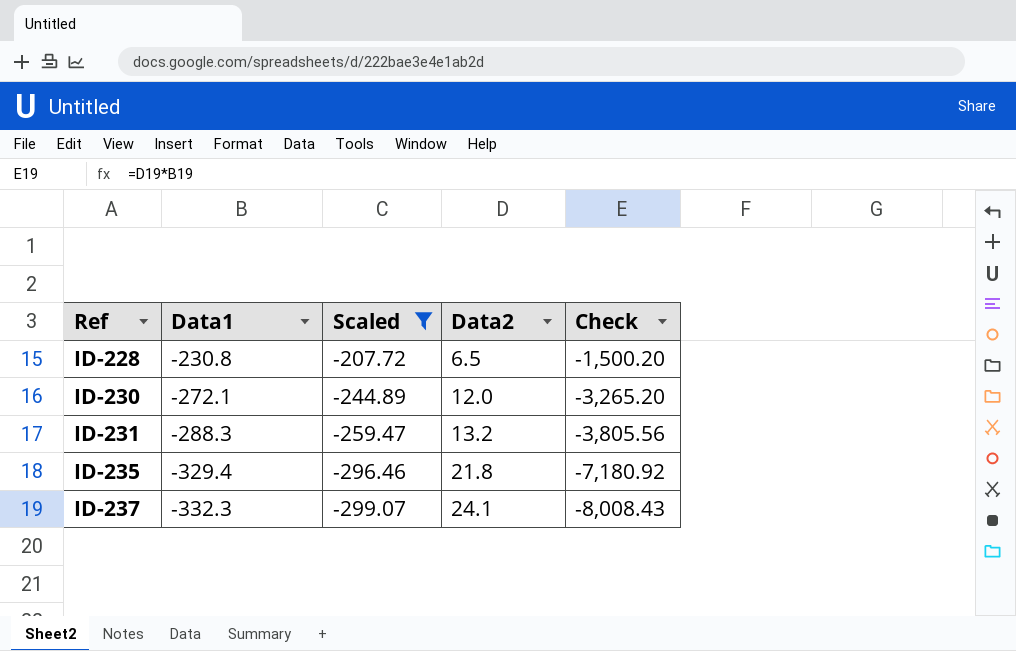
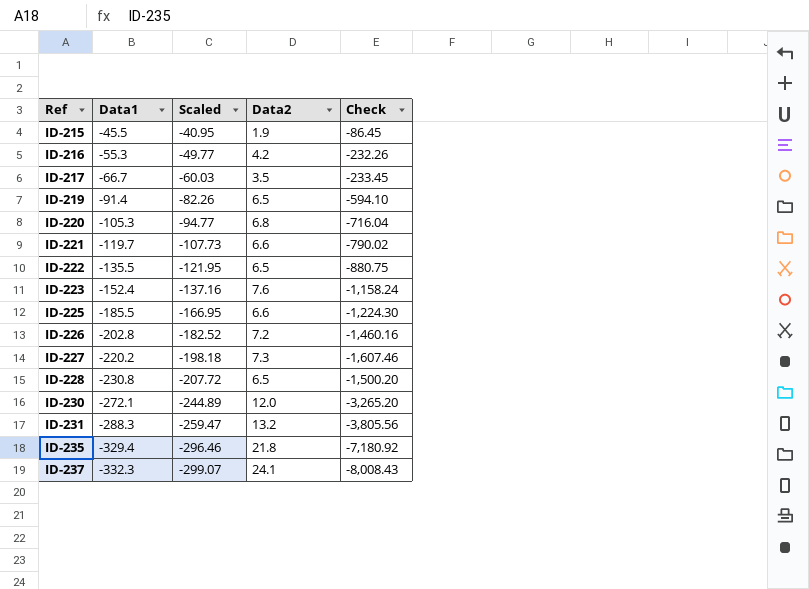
filter: Scaled <= -207.72 -> none

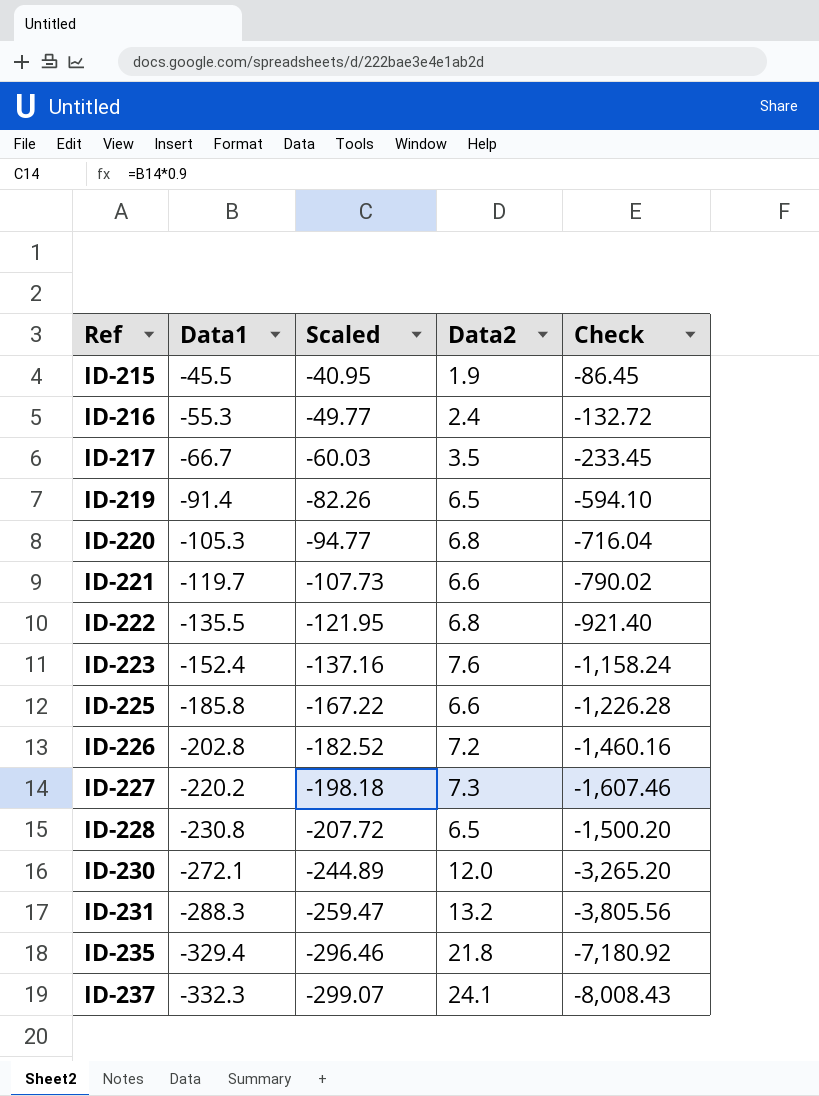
ID-216 | Data2: 4.2 -> 2.4
ID-216 | Check: -232.26 -> -132.72
ID-222 | Data2: 6.5 -> 6.8
ID-222 | Check: -880.75 -> -921.40
ID-225 | Data1: -185.5 -> -185.8
ID-225 | Scaled: -166.95 -> -167.22
ID-225 | Check: -1,224.30 -> -1,226.28

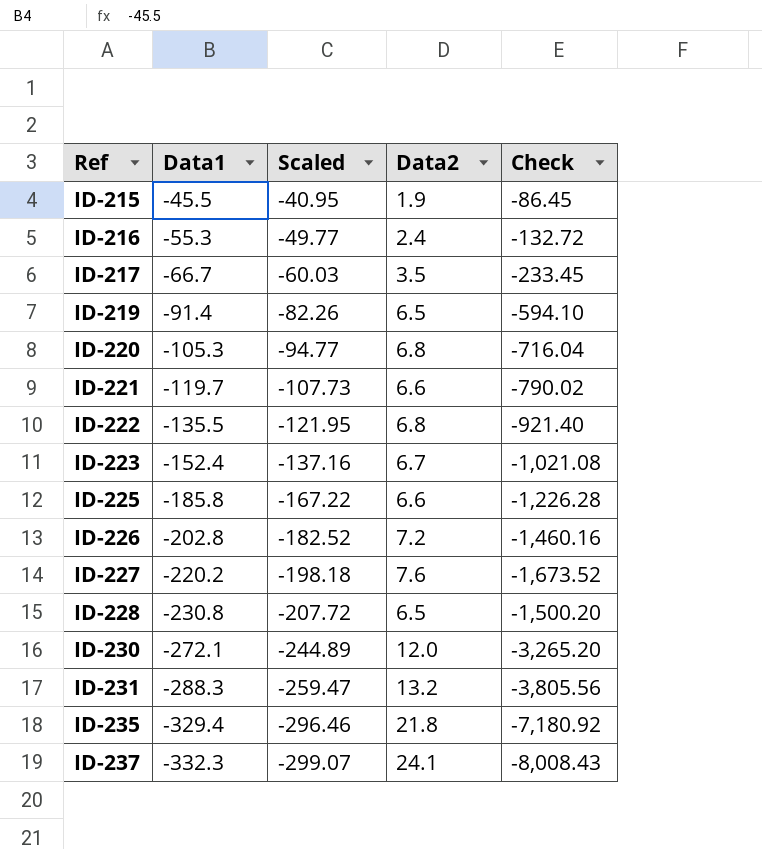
ID-223 | Data2: 7.6 -> 6.7
ID-223 | Check: -1,158.24 -> -1,021.08
ID-227 | Data2: 7.3 -> 7.6
ID-227 | Check: -1,607.46 -> -1,673.52

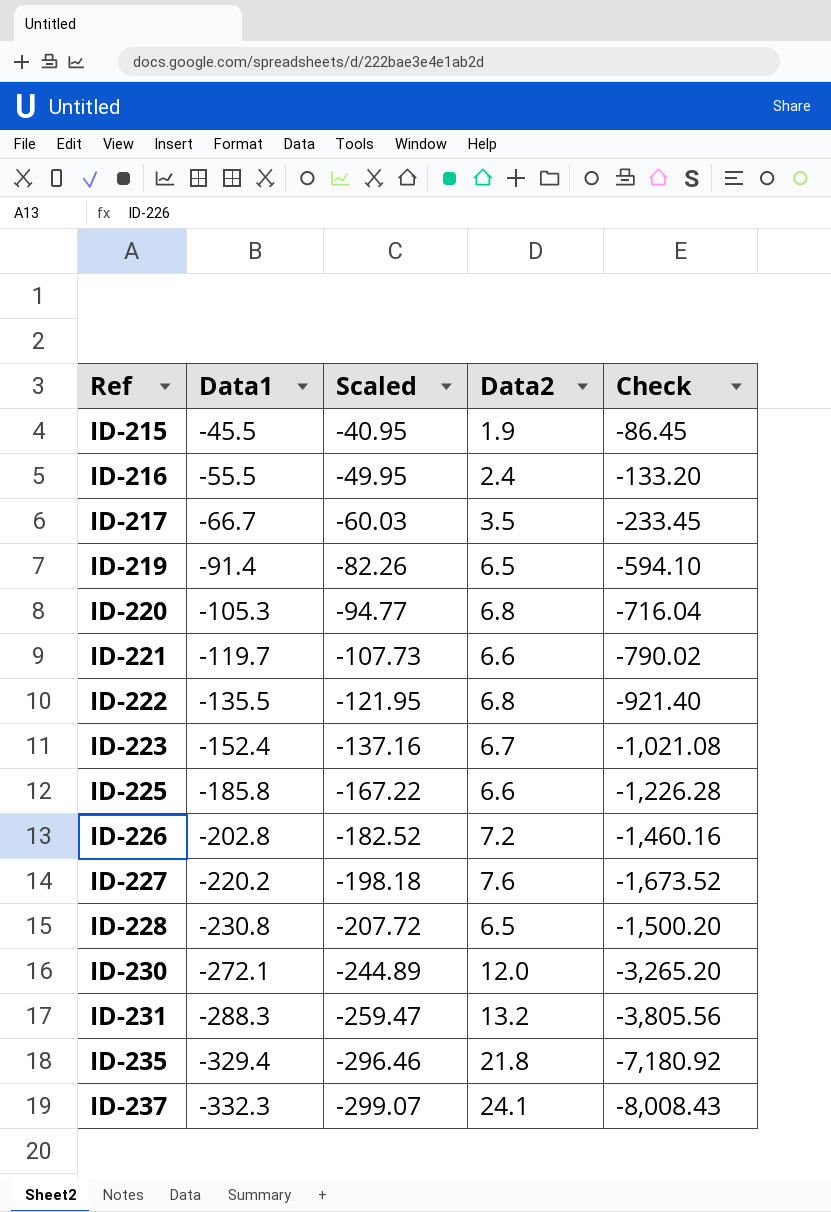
ID-216 | Data1: -55.3 -> -55.5
ID-216 | Scaled: -49.77 -> -49.95
ID-216 | Check: -132.72 -> -133.20

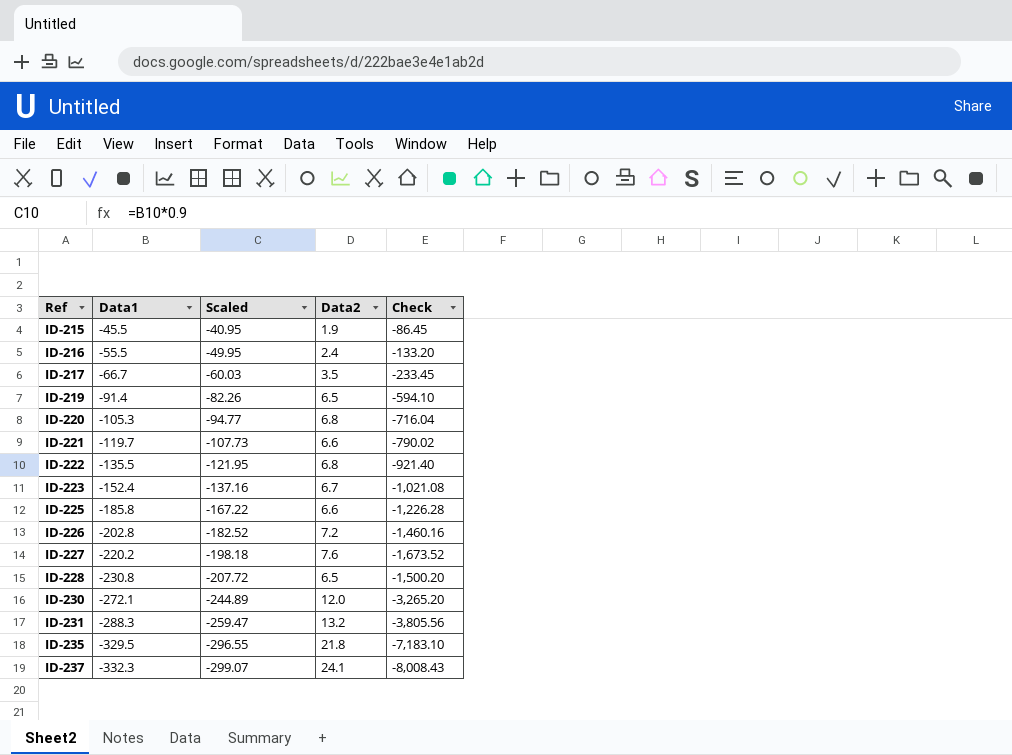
ID-235 | Data1: -329.4 -> -329.5
ID-235 | Scaled: -296.46 -> -296.55
ID-235 | Check: -7,180.92 -> -7,183.10

